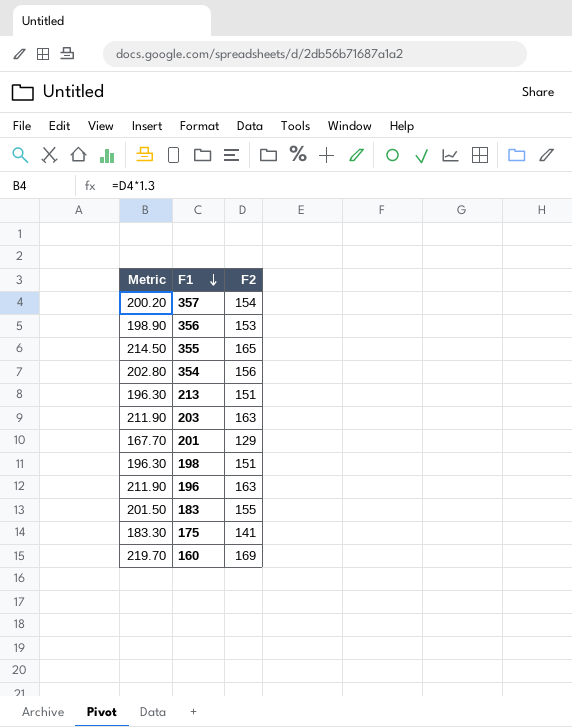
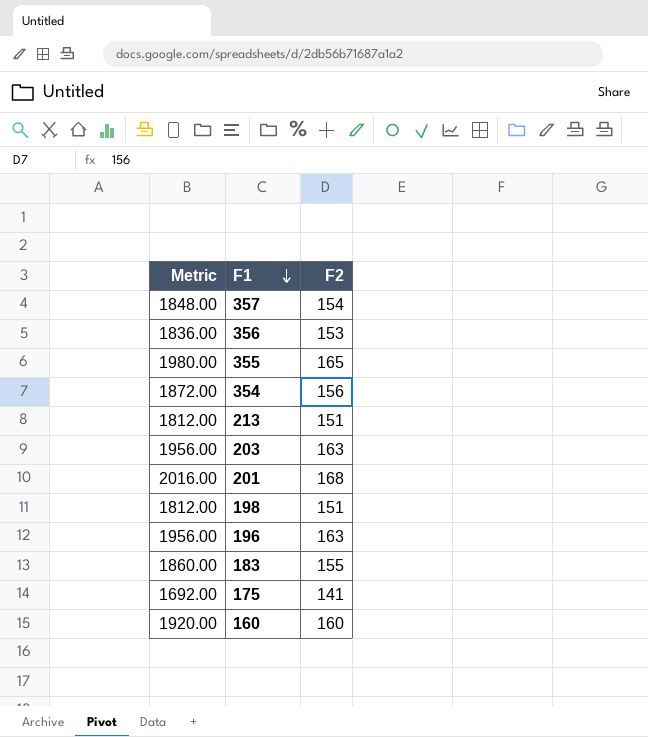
column Metric | formula: [F2] * 1.3 -> [F2] * 12
201 | F2: 129 -> 168
160 | F2: 169 -> 160

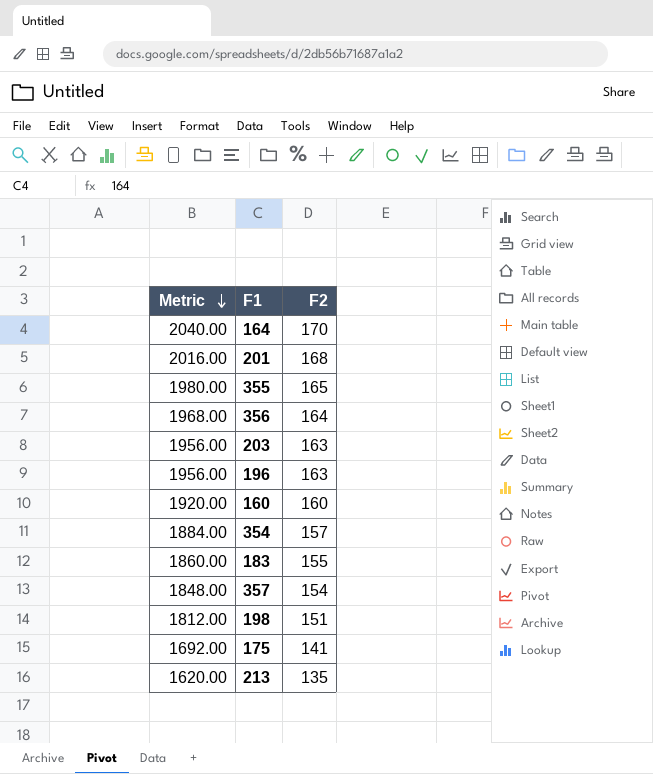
row order: F1 descending -> Metric descending
row 164: none -> 2040.00 | 170
356 | Metric: 1836.00 -> 1968.00
356 | F2: 153 -> 164
354 | Metric: 1872.00 -> 1884.00
354 | F2: 156 -> 157
213 | Metric: 1812.00 -> 1620.00
213 | F2: 151 -> 135

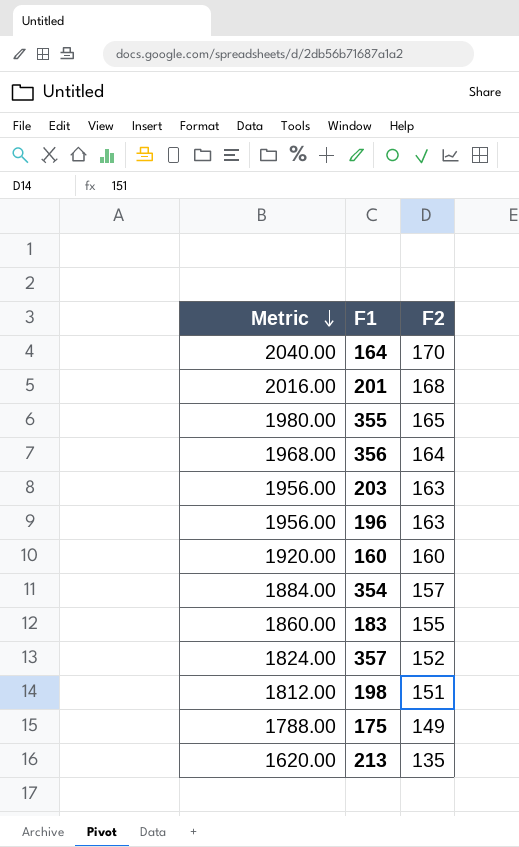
357 | Metric: 1848.00 -> 1824.00
357 | F2: 154 -> 152
175 | Metric: 1692.00 -> 1788.00
175 | F2: 141 -> 149

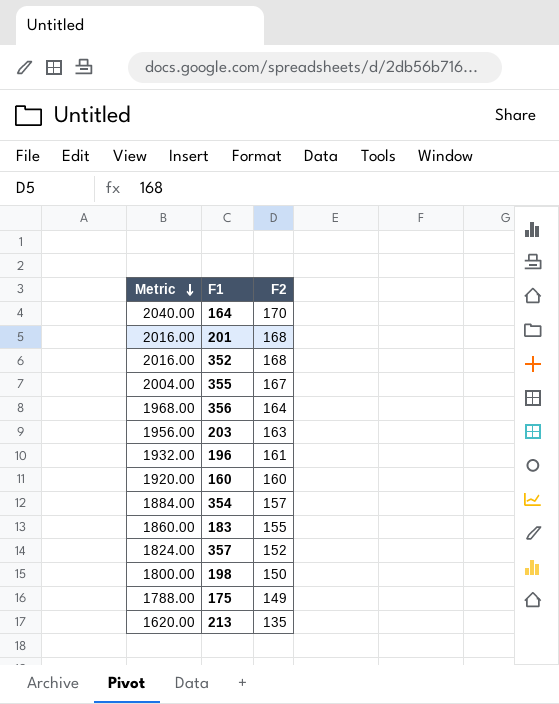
row 352: none -> 2016.00 | 168
355 | Metric: 1980.00 -> 2004.00
355 | F2: 165 -> 167
196 | Metric: 1956.00 -> 1932.00
196 | F2: 163 -> 161
198 | Metric: 1812.00 -> 1800.00
198 | F2: 151 -> 150

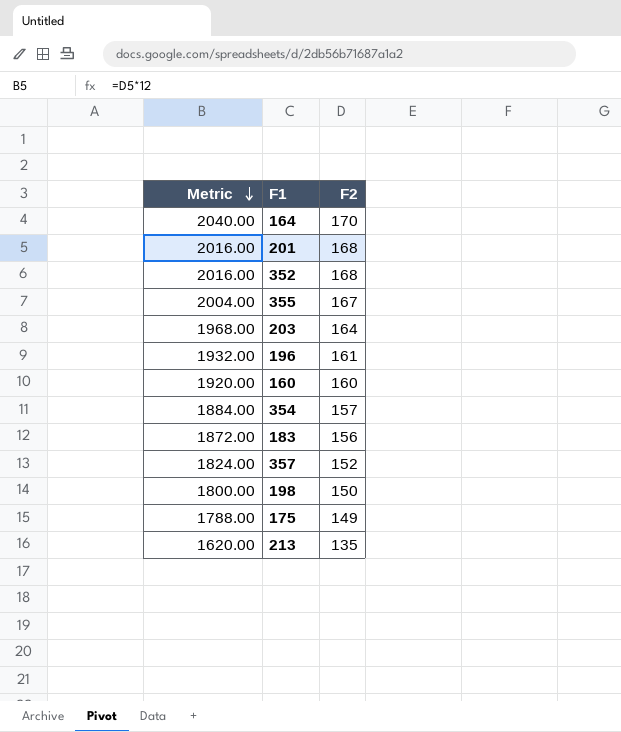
row 356: 1968.00 | 164 -> none
203 | Metric: 1956.00 -> 1968.00
203 | F2: 163 -> 164
183 | Metric: 1860.00 -> 1872.00
183 | F2: 155 -> 156

